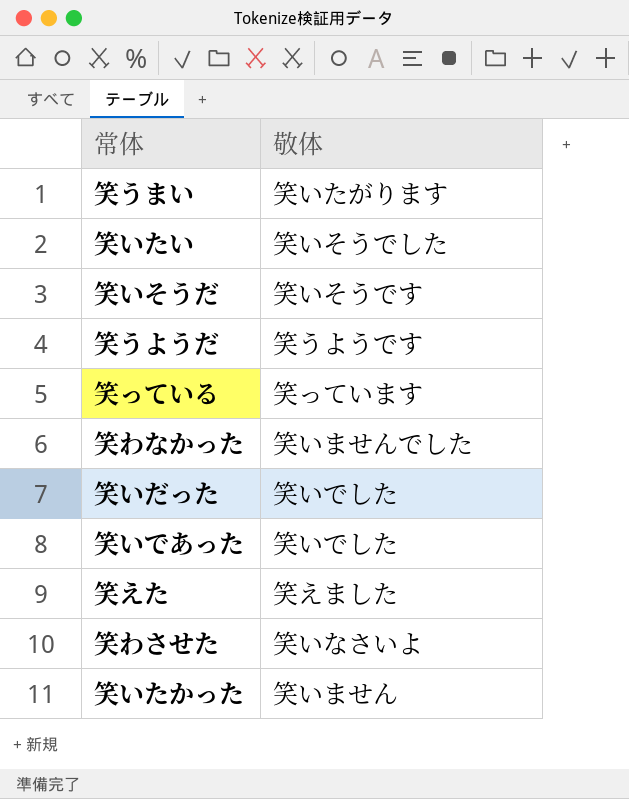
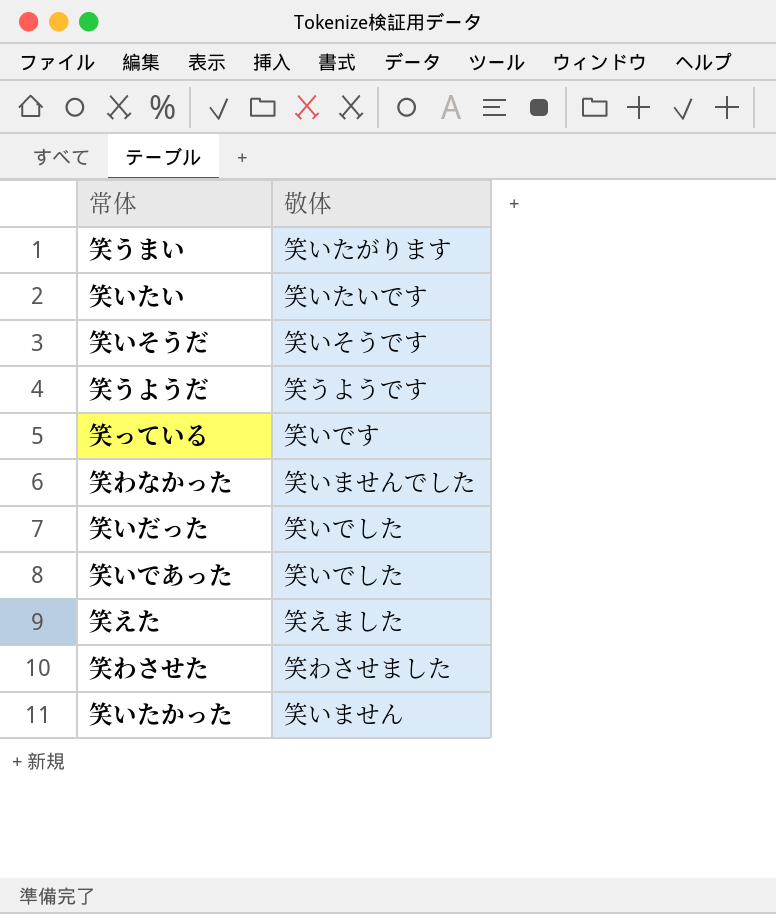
笑いたい | 敬体: 笑いそうでした -> 笑いたいです
笑っている | 敬体: 笑っています -> 笑いです
笑わさせた | 敬体: 笑いなさいよ -> 笑わさせました

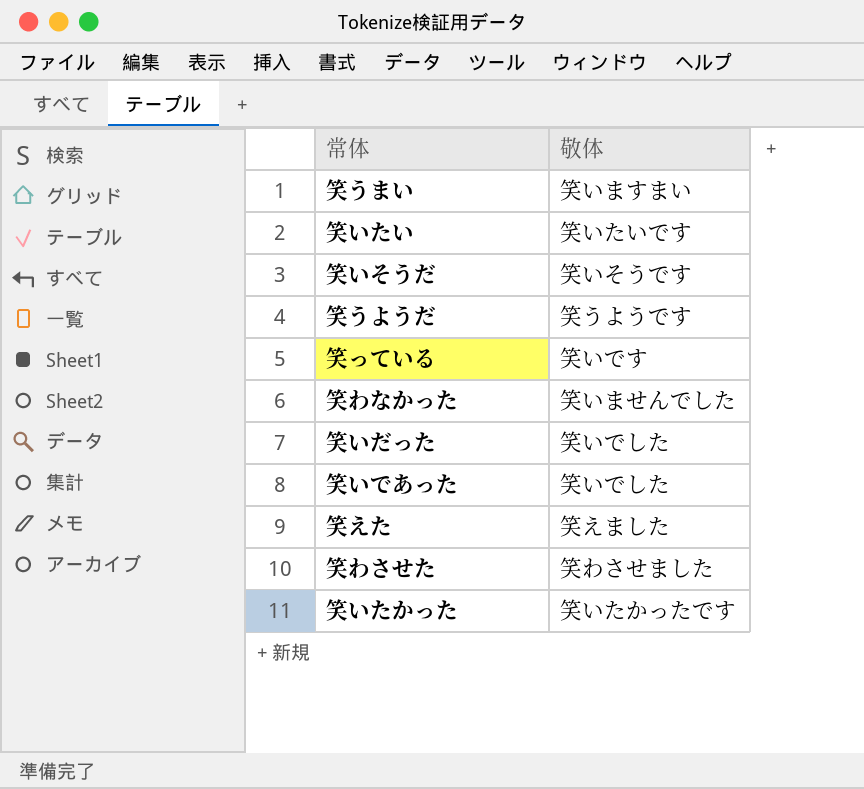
笑うまい | 敬体: 笑いたがります -> 笑いますまい
笑いたかった | 敬体: 笑いません -> 笑いたかったです

